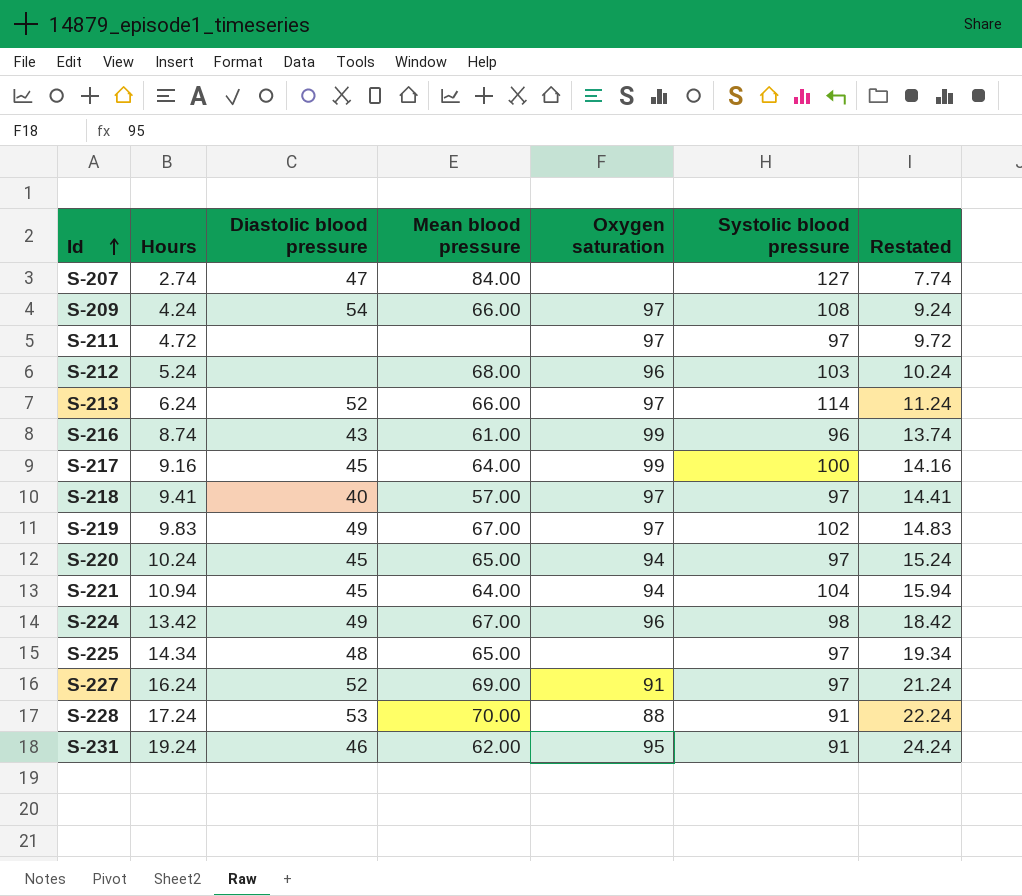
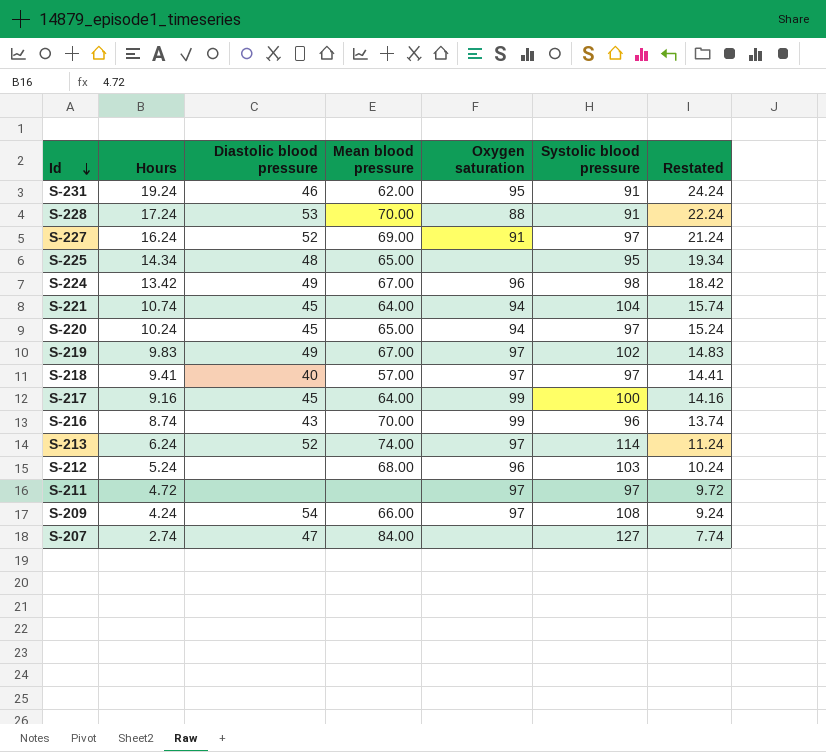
row order: Id ascending -> Id descending
S-225 | Systolic blood pressure: 97 -> 95
S-221 | Hours: 10.94 -> 10.74
S-221 | Restated: 15.94 -> 15.74
S-216 | Mean blood pressure: 61.00 -> 70.00
S-213 | Mean blood pressure: 66.00 -> 74.00

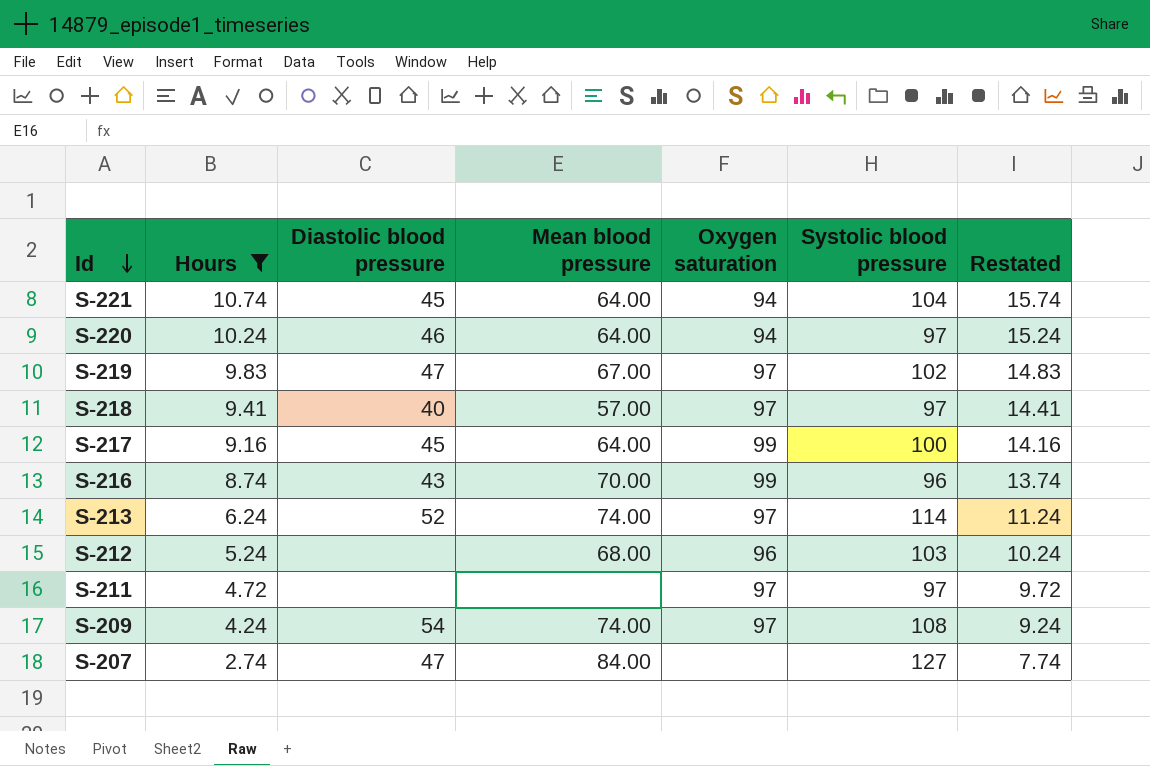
filter: none -> Hours <= 10.74
S-220 | Diastolic blood pressure: 45 -> 46
S-220 | Mean blood pressure: 65.00 -> 64.00
S-219 | Diastolic blood pressure: 49 -> 47
S-209 | Mean blood pressure: 66.00 -> 74.00

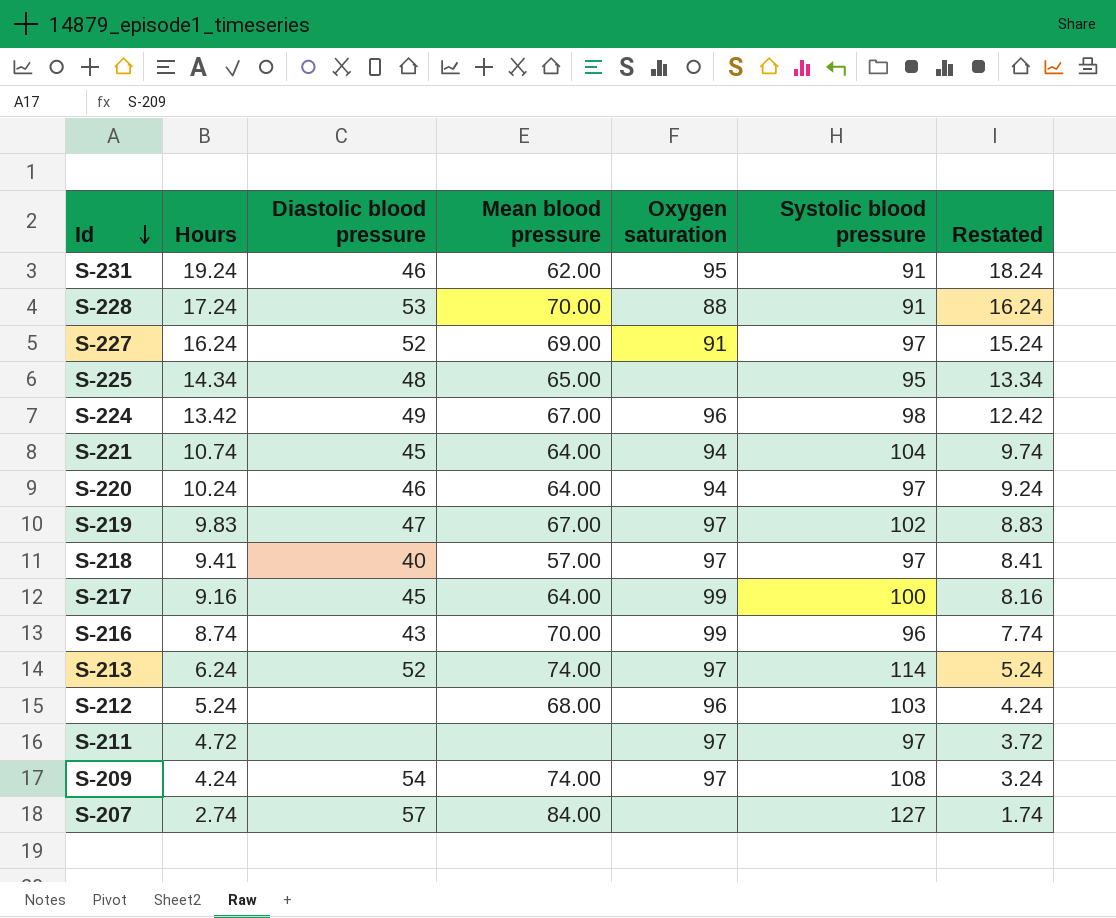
filter: Hours <= 10.74 -> none
column Restated | formula: [Hours] + 5 -> [Hours] - 1
S-207 | Diastolic blood pressure: 47 -> 57

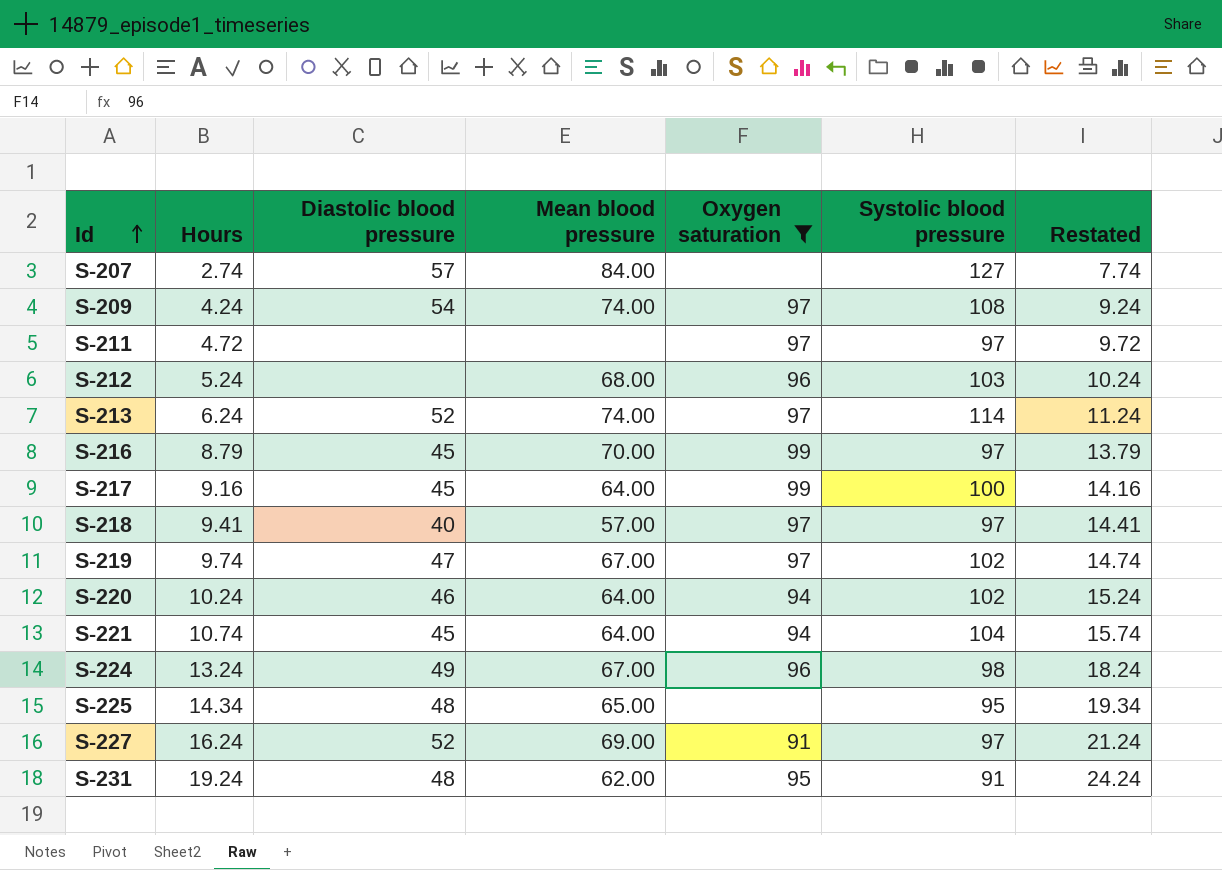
filter: none -> Oxygen saturation != 88
row order: Id descending -> Id ascending
column Restated | formula: [Hours] - 1 -> [Hours] + 5
S-216 | Hours: 8.74 -> 8.79
S-216 | Diastolic blood pressure: 43 -> 45
S-216 | Systolic blood pressure: 96 -> 97
S-219 | Hours: 9.83 -> 9.74
S-220 | Systolic blood pressure: 97 -> 102
S-224 | Hours: 13.42 -> 13.24
S-231 | Diastolic blood pressure: 46 -> 48

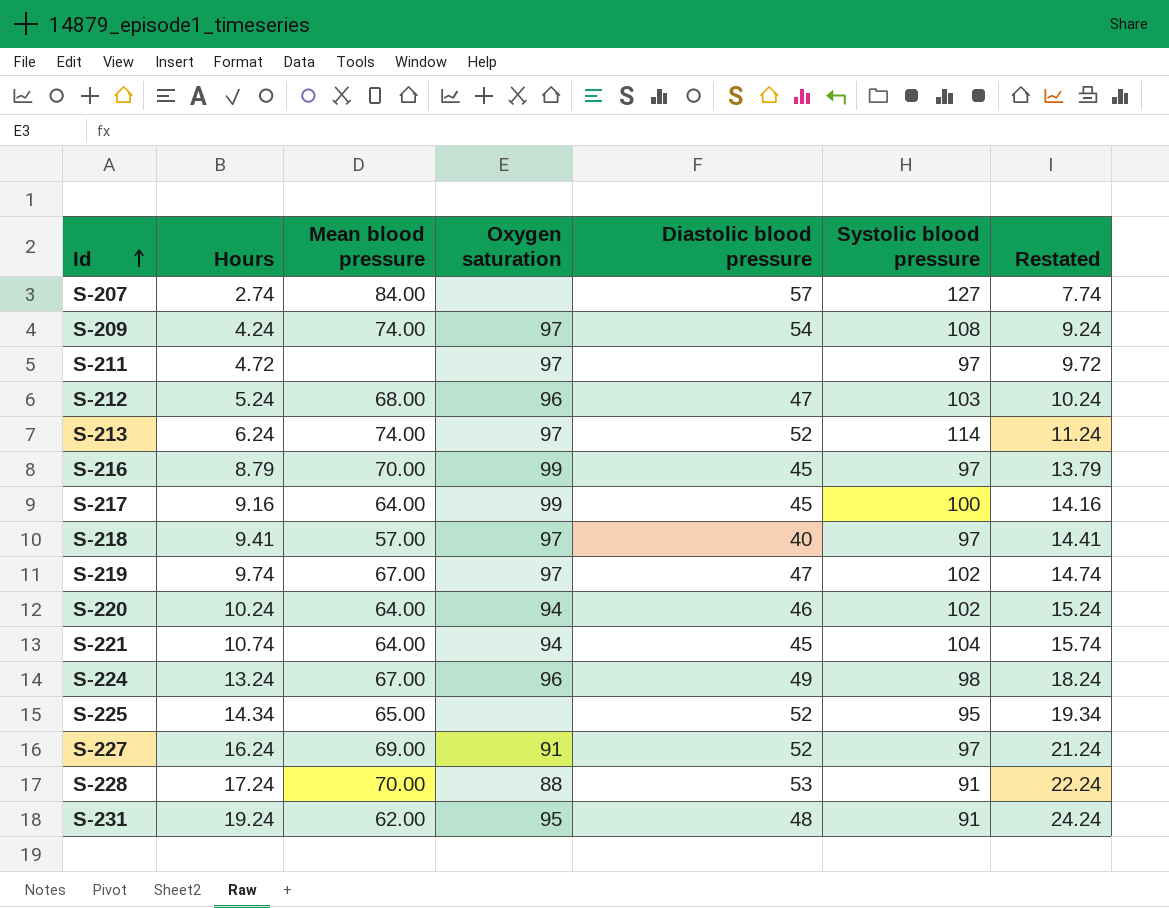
filter: Oxygen saturation != 88 -> none
column Diastolic blood pressure | position: 3 -> 5
S-212 | Diastolic blood pressure: none -> 47
S-225 | Diastolic blood pressure: 48 -> 52

